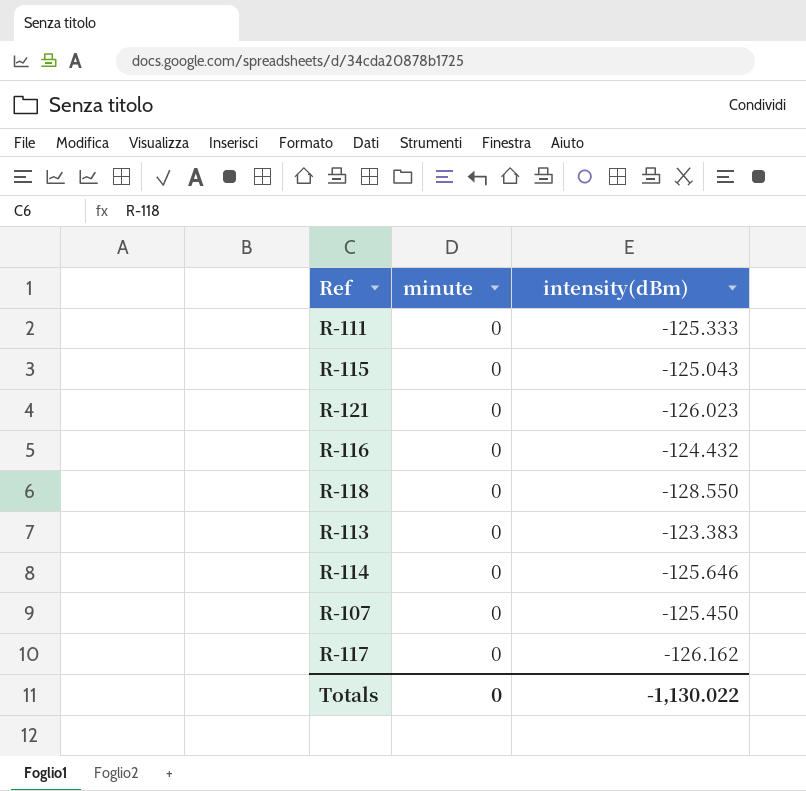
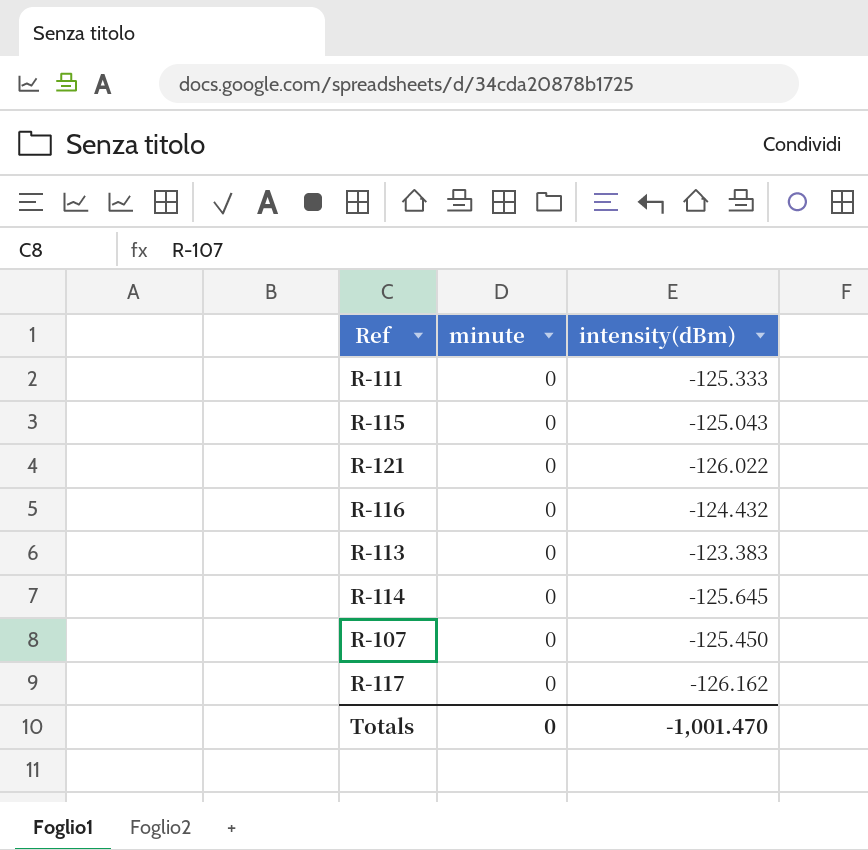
row R-118: 0 | -128.550 -> none
R-121 | intensity(dBm): -126.023 -> -126.022
R-114 | intensity(dBm): -125.646 -> -125.645
Totals | intensity(dBm): -1,130.022 -> -1,001.470

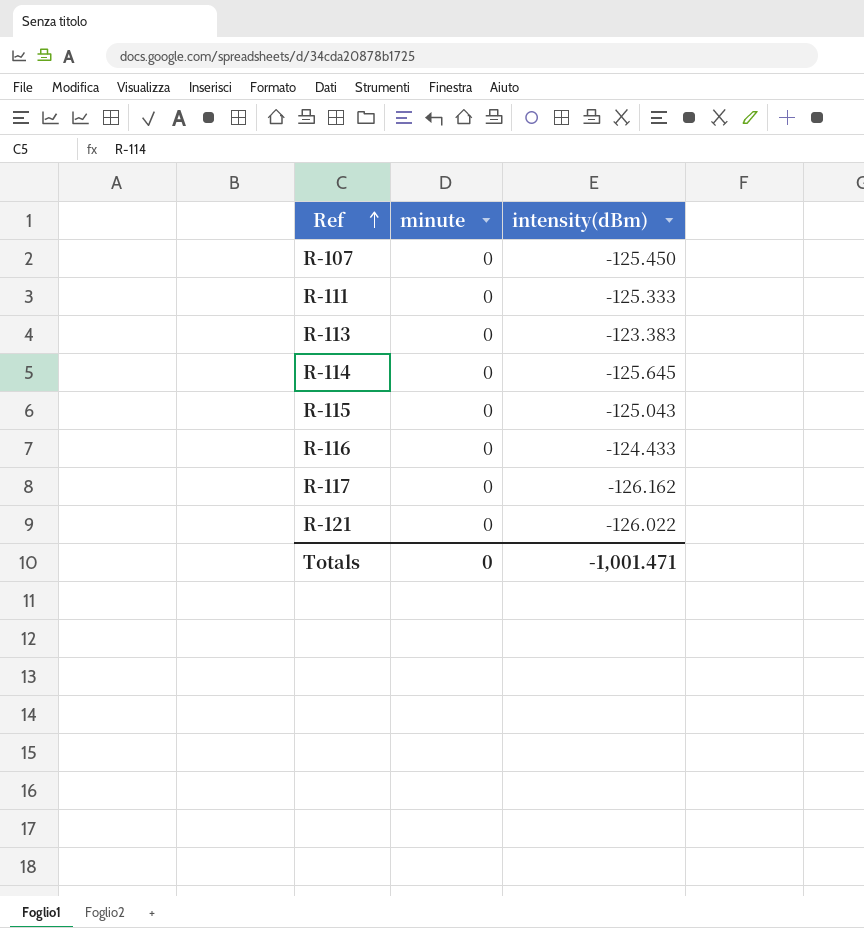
row order: none -> Ref ascending
R-116 | intensity(dBm): -124.432 -> -124.433
Totals | intensity(dBm): -1,001.470 -> -1,001.471

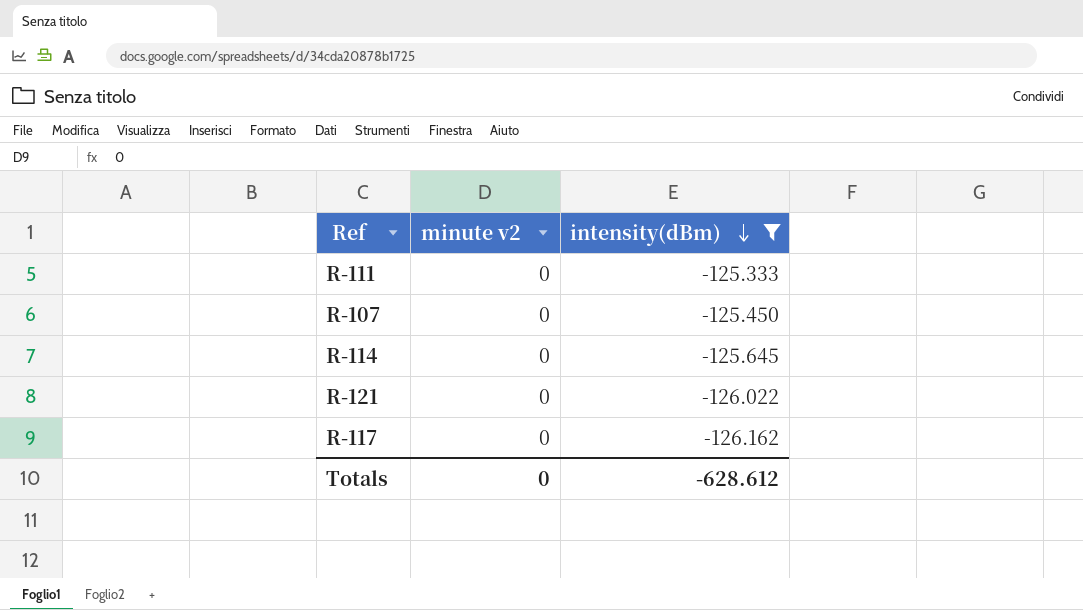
filter: none -> intensity(dBm) <= -125.333
row order: Ref ascending -> intensity(dBm) descending
column name: minute -> minute v2
Totals | intensity(dBm): -1,001.471 -> -628.612

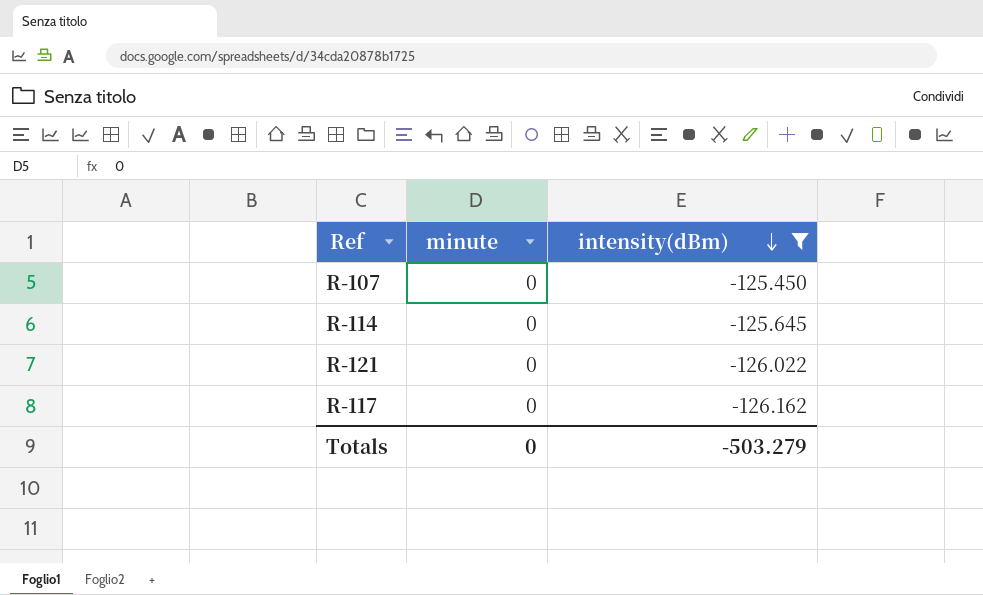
column name: minute v2 -> minute
row R-111: 0 | -125.333 -> none
Totals | intensity(dBm): -628.612 -> -503.279

